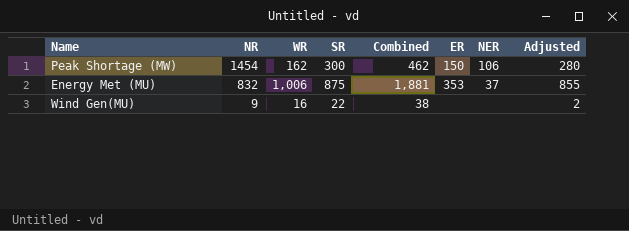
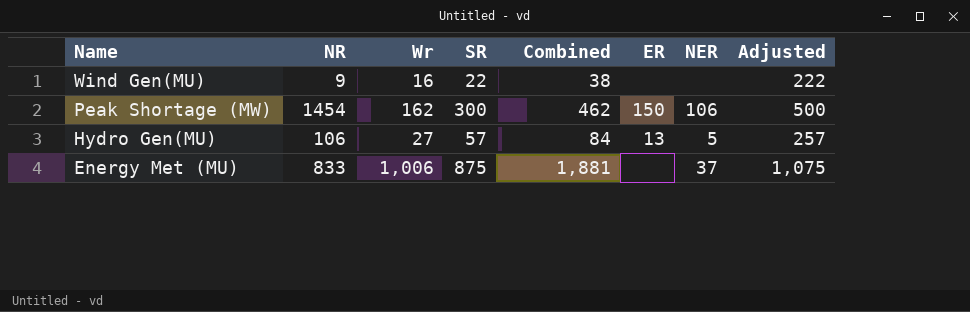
row order: NR descending -> Name descending
column name: WR -> Wr
column Adjusted | formula: [SR] - 20 -> [SR] + 200
row Hydro Gen(MU): none -> 106 | 27 | 57 | 84 | 13 | 5 | 257
Energy Met (MU) | NR: 832 -> 833
Energy Met (MU) | ER: 353 -> none

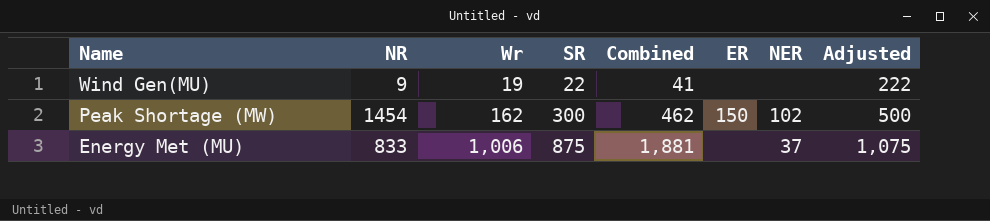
row Hydro Gen(MU): 106 | 27 | 57 | 84 | 13 | 5 | 257 -> none
Wind Gen(MU) | Wr: 16 -> 19
Wind Gen(MU) | Combined: 38 -> 41
Peak Shortage (MW) | NER: 106 -> 102

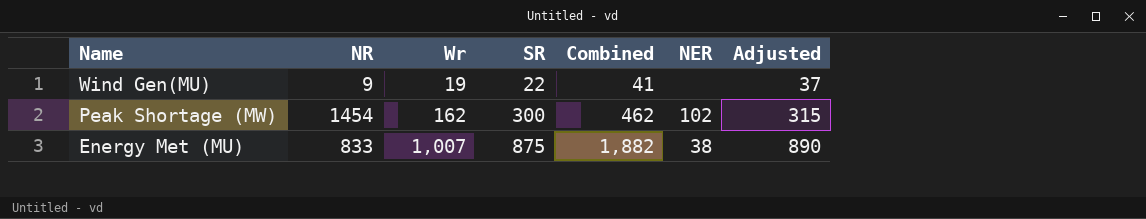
column ER | position: 6 -> none
column Adjusted | formula: [SR] + 200 -> [SR] + 15
Energy Met (MU) | Wr: 1,006 -> 1,007
Energy Met (MU) | Combined: 1,881 -> 1,882
Energy Met (MU) | NER: 37 -> 38

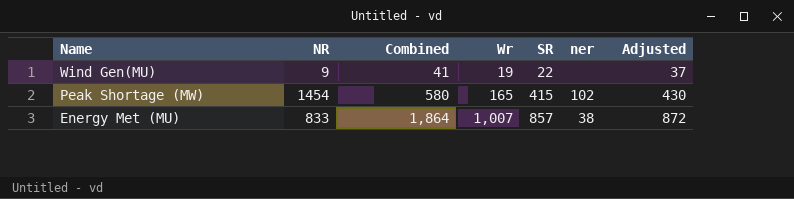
column Combined | position: 5 -> 3
column name: NER -> ner
Peak Shortage (MW) | Combined: 462 -> 580
Peak Shortage (MW) | Wr: 162 -> 165
Peak Shortage (MW) | SR: 300 -> 415
Peak Shortage (MW) | Adjusted: 315 -> 430
Energy Met (MU) | Combined: 1,882 -> 1,864
Energy Met (MU) | SR: 875 -> 857
Energy Met (MU) | Adjusted: 890 -> 872

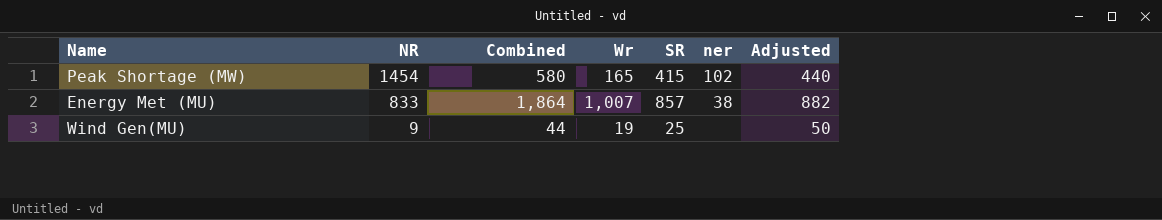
row order: Name descending -> NR descending
column Adjusted | formula: [SR] + 15 -> [SR] + 25
Wind Gen(MU) | Combined: 41 -> 44
Wind Gen(MU) | SR: 22 -> 25

